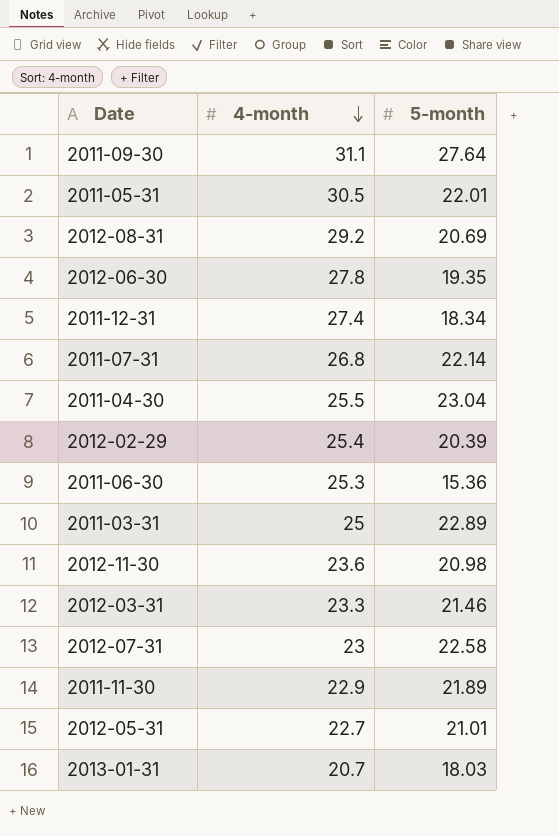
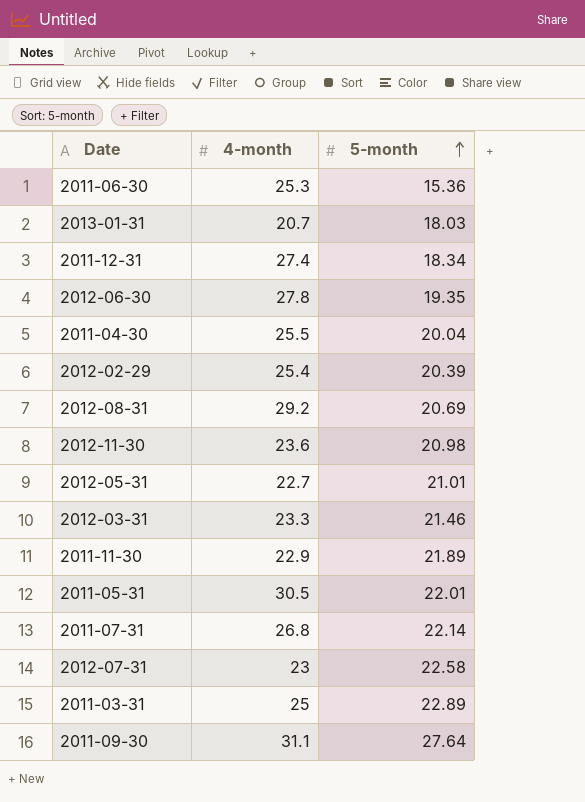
row order: 4-month descending -> 5-month ascending
2011-04-30 | 5-month: 23.04 -> 20.04

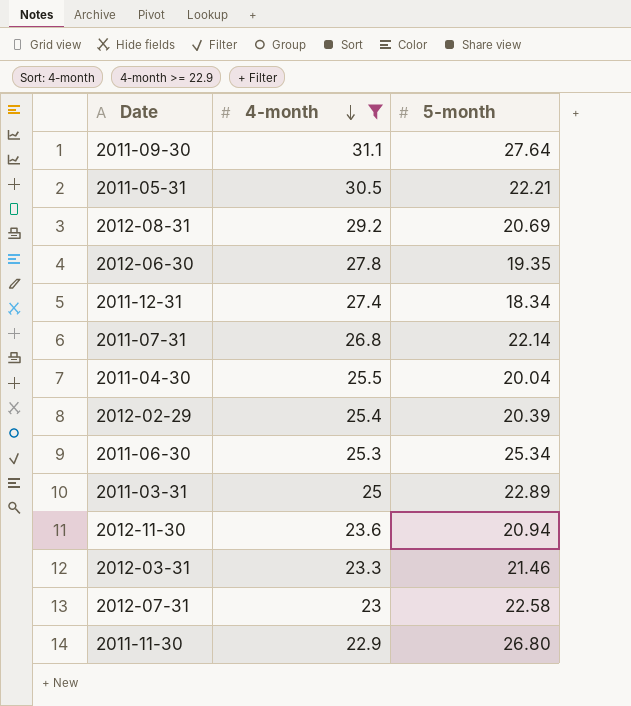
filter: none -> 4-month >= 22.9
row order: 5-month ascending -> 4-month descending
2011-05-31 | 5-month: 22.01 -> 22.21
2011-06-30 | 5-month: 15.36 -> 25.34
2012-11-30 | 5-month: 20.98 -> 20.94
2011-11-30 | 5-month: 21.89 -> 26.80

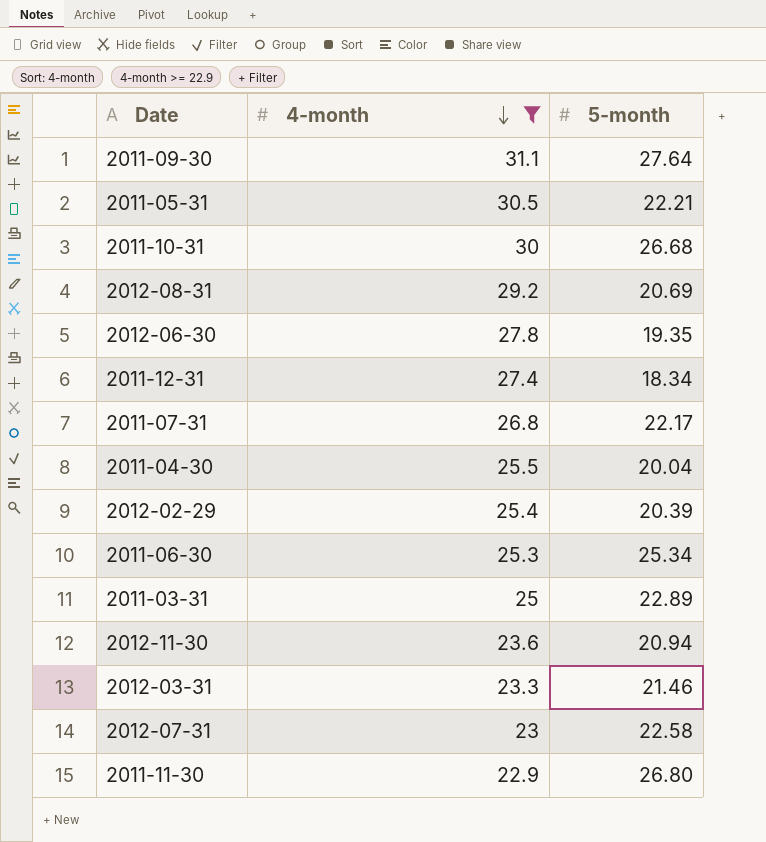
row 2011-10-31: none -> 30 | 26.68
2011-07-31 | 5-month: 22.14 -> 22.17

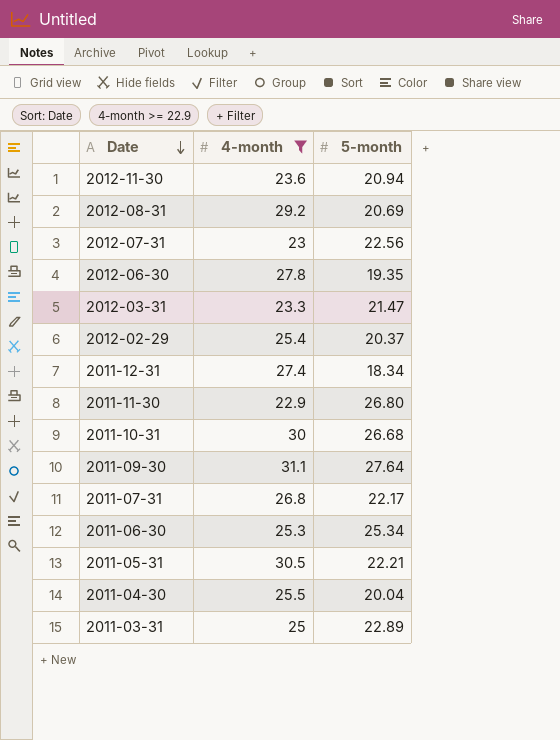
row order: 4-month descending -> Date descending
2012-07-31 | 5-month: 22.58 -> 22.56
2012-03-31 | 5-month: 21.46 -> 21.47
2012-02-29 | 5-month: 20.39 -> 20.37

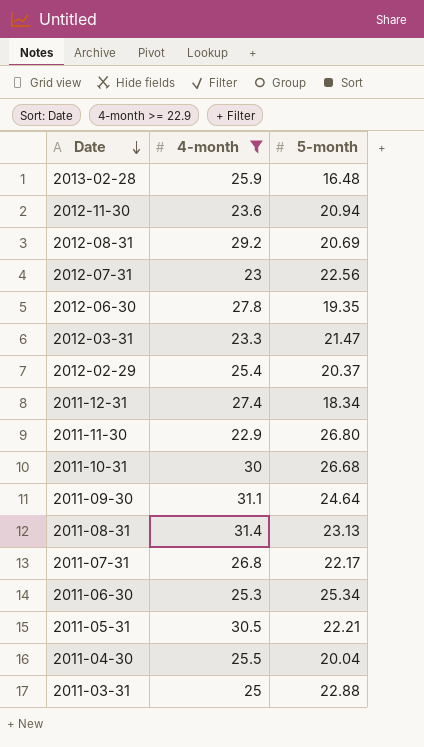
row 2013-02-28: none -> 25.9 | 16.48
2011-09-30 | 5-month: 27.64 -> 24.64
row 2011-08-31: none -> 31.4 | 23.13
2011-03-31 | 5-month: 22.89 -> 22.88

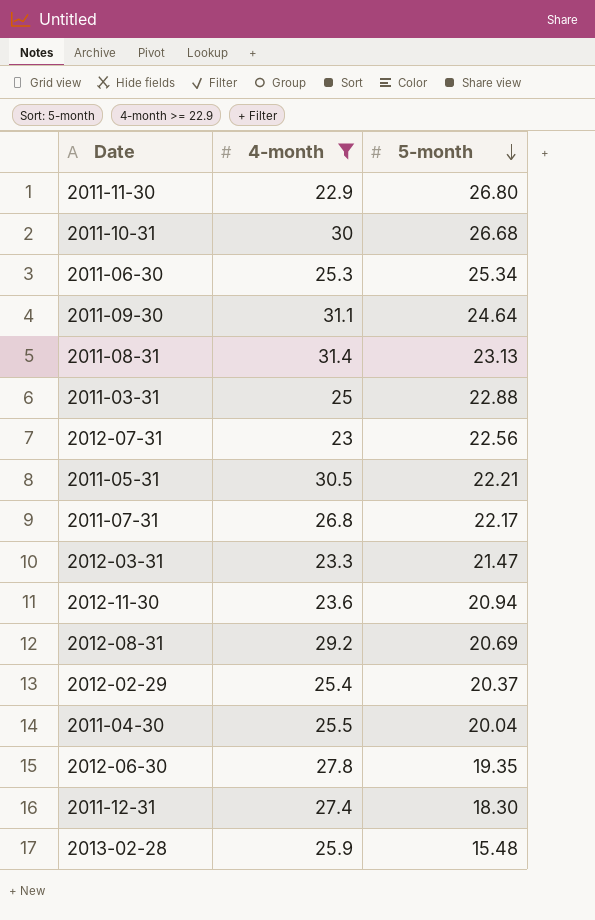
row order: Date descending -> 5-month descending
2011-12-31 | 5-month: 18.34 -> 18.30
2013-02-28 | 5-month: 16.48 -> 15.48

